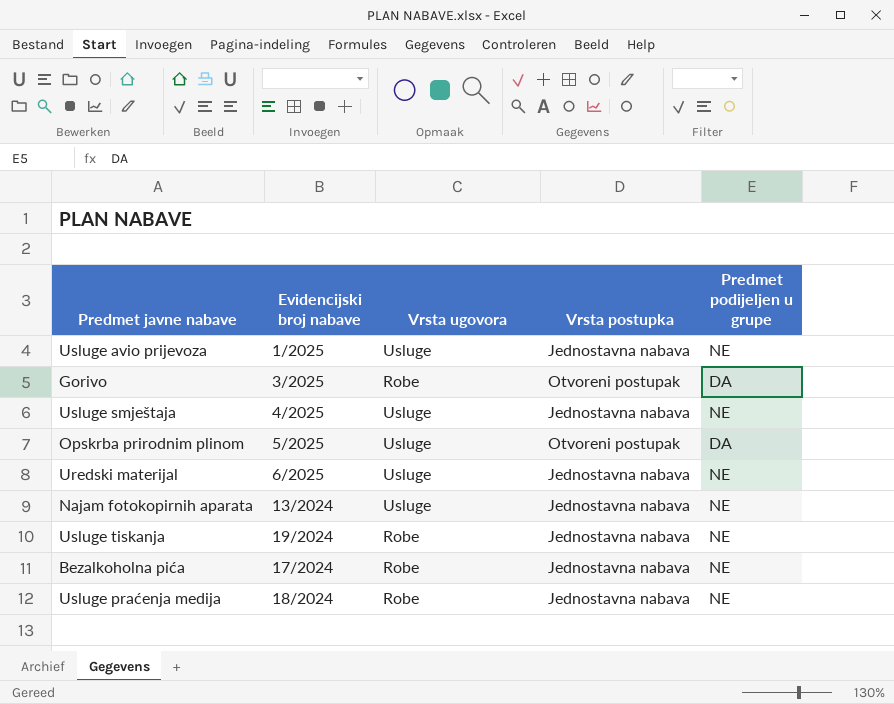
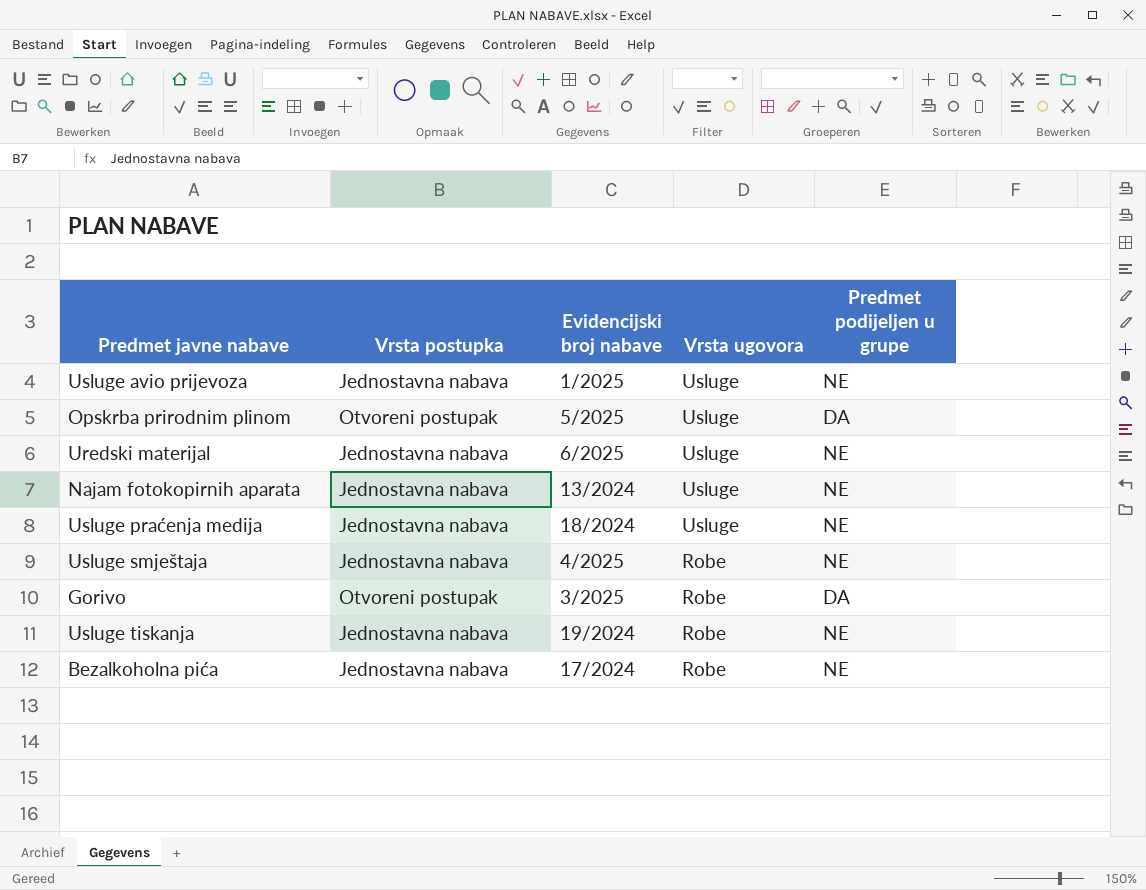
row order: none -> Vrsta ugovora descending
column Vrsta postupka | position: 4 -> 2
Usluge praćenja medija | Vrsta ugovora: Robe -> Usluge
Usluge smještaja | Vrsta ugovora: Usluge -> Robe

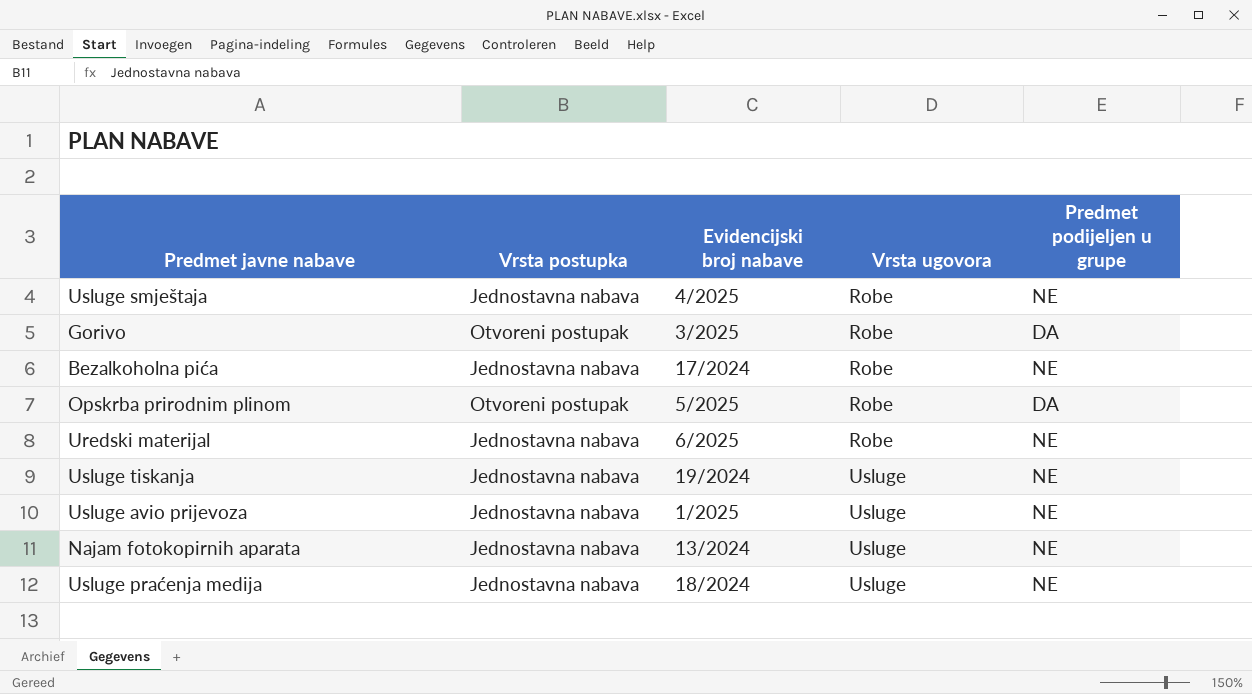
row order: Vrsta ugovora descending -> Vrsta ugovora ascending
Opskrba prirodnim plinom | Vrsta ugovora: Usluge -> Robe
Uredski materijal | Vrsta ugovora: Usluge -> Robe
Usluge tiskanja | Vrsta ugovora: Robe -> Usluge

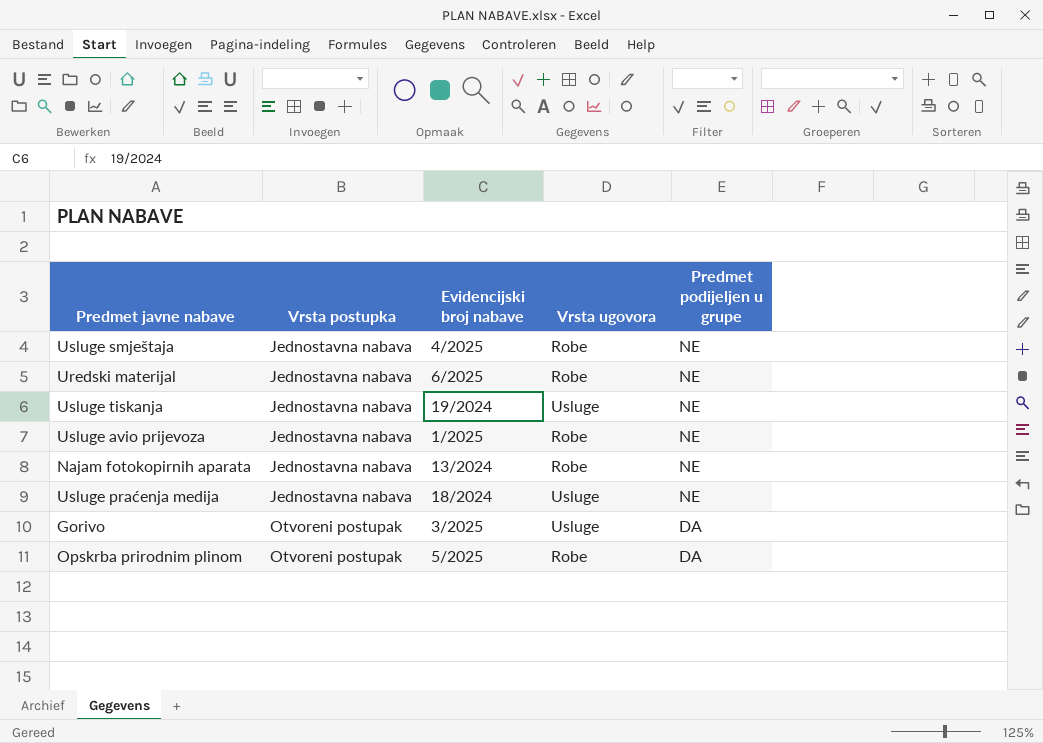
row order: Vrsta ugovora ascending -> Vrsta postupka ascending
row Bezalkoholna pića: Jednostavna nabava | 17/2024 | Robe | NE -> none
Usluge avio prijevoza | Vrsta ugovora: Usluge -> Robe
Najam fotokopirnih aparata | Vrsta ugovora: Usluge -> Robe
Gorivo | Vrsta ugovora: Robe -> Usluge

